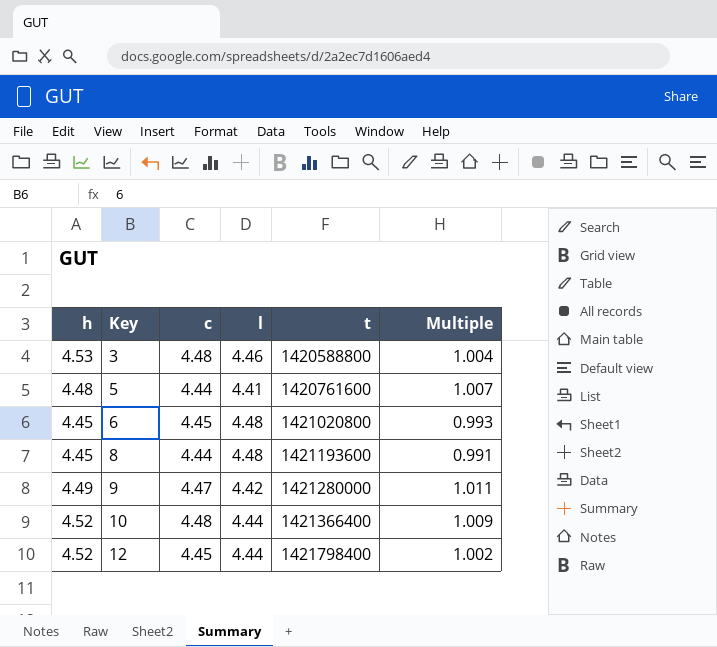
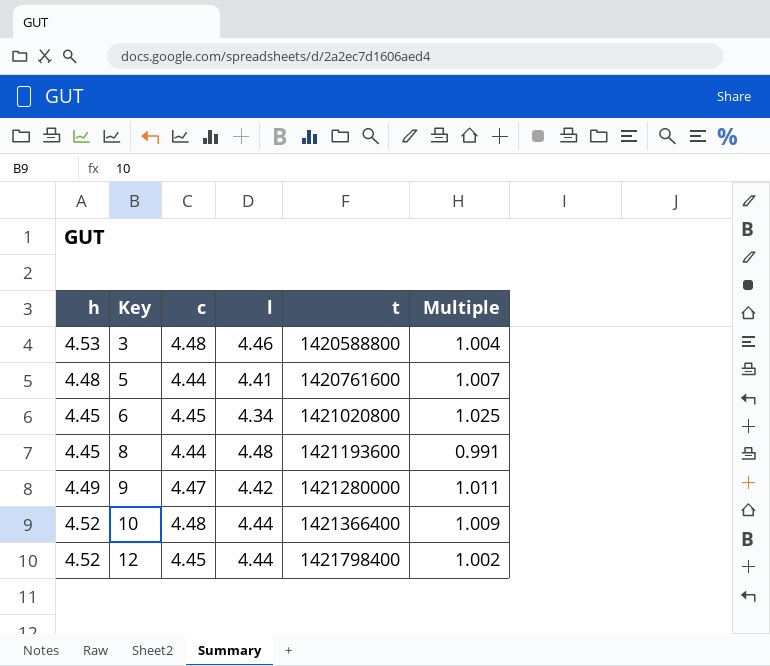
6 | l: 4.48 -> 4.34
6 | Multiple: 0.993 -> 1.025

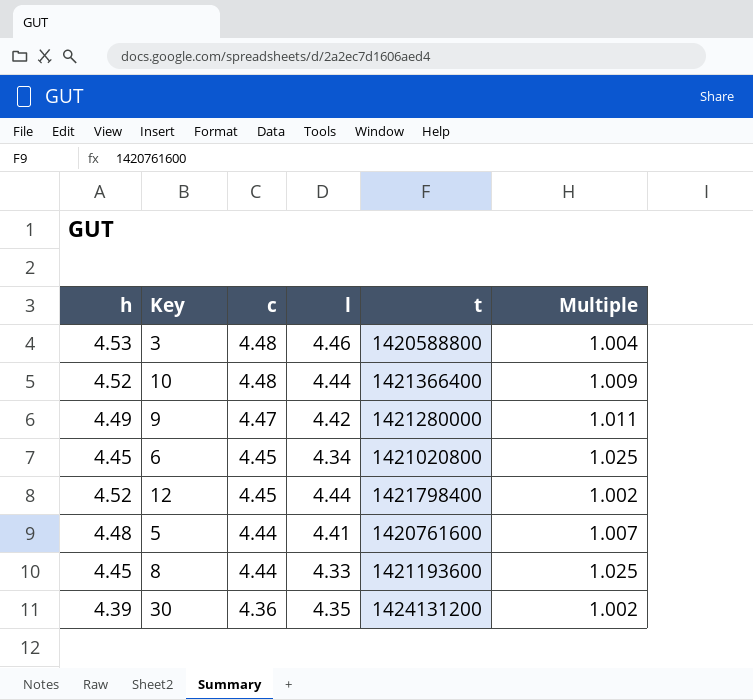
row order: Key ascending -> c descending
8 | l: 4.48 -> 4.33
8 | Multiple: 0.991 -> 1.025
row 30: none -> 4.39 | 4.36 | 4.35 | 1424131200 | 1.002

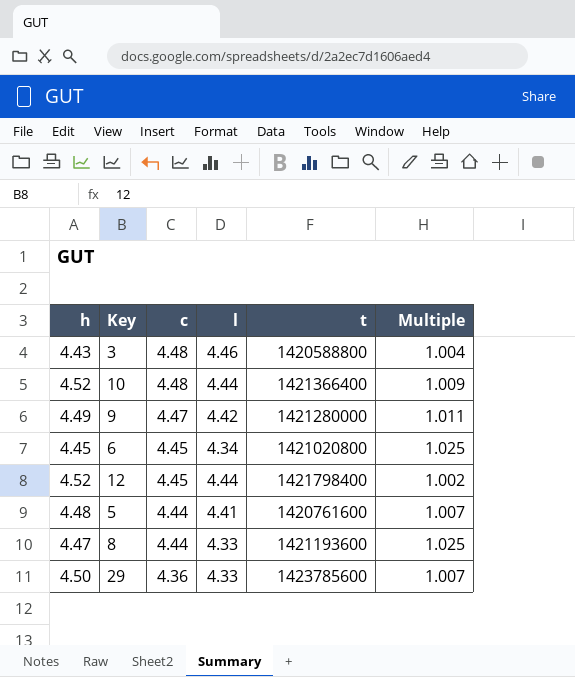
row 30: 4.39 | 4.36 | 4.35 | 1424131200 | 1.002 -> none
3 | h: 4.53 -> 4.43
8 | h: 4.45 -> 4.47
row 29: none -> 4.50 | 4.36 | 4.33 | 1423785600 | 1.007

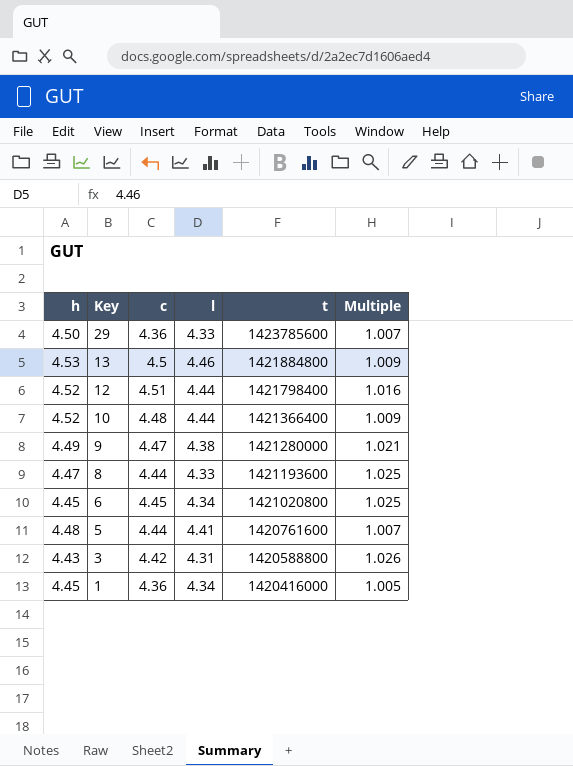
row order: c descending -> Key descending
row 13: none -> 4.53 | 4.5 | 4.46 | 1421884800 | 1.009
12 | c: 4.45 -> 4.51
12 | Multiple: 1.002 -> 1.016
9 | l: 4.42 -> 4.38
9 | Multiple: 1.011 -> 1.021
3 | c: 4.48 -> 4.42
3 | l: 4.46 -> 4.31
3 | Multiple: 1.004 -> 1.026
row 1: none -> 4.45 | 4.36 | 4.34 | 1420416000 | 1.005

